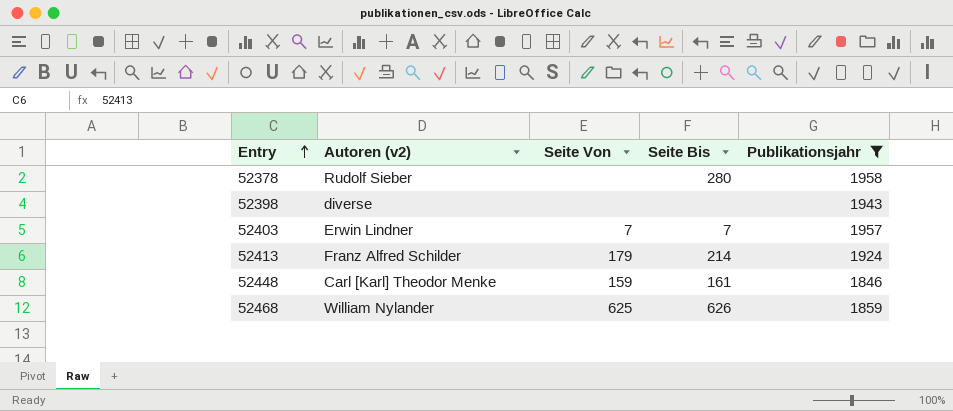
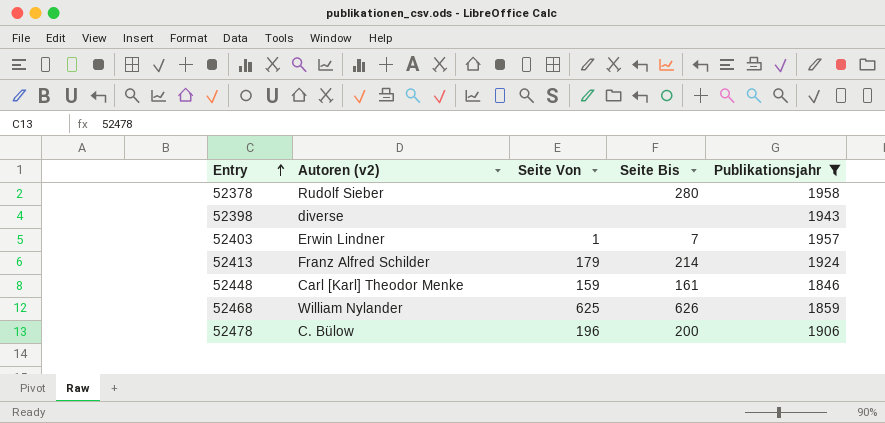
52403 | Seite Von: 7 -> 1
row 52478: none -> C. Bülow | 196 | 200 | 1906

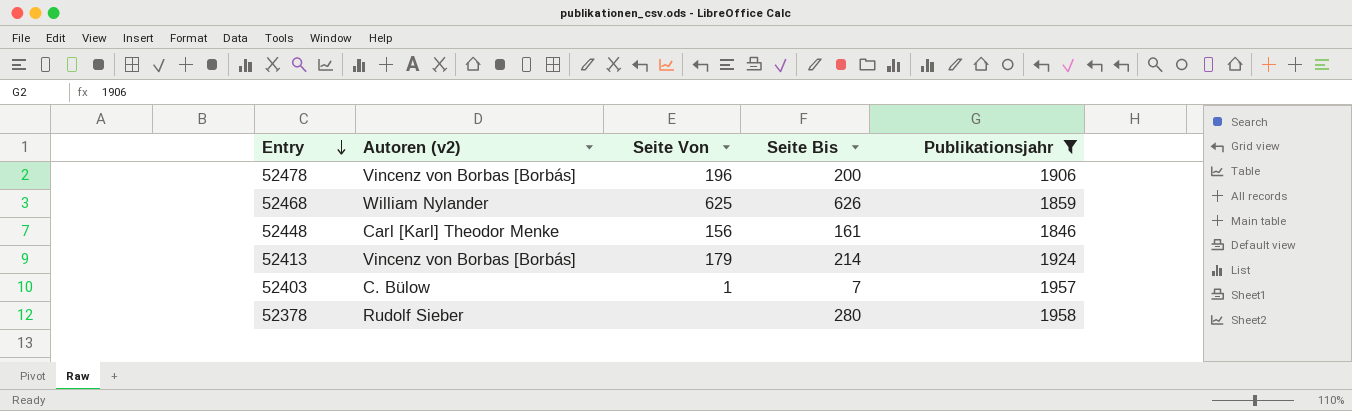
row order: Entry ascending -> Entry descending
row 52398: diverse | none | none | 1943 -> none
52478 | Autoren (v2): C. Bülow -> Vincenz von Borbas [Borbás]
52448 | Seite Von: 159 -> 156
52413 | Autoren (v2): Franz Alfred Schilder -> Vincenz von Borbas [Borbás]
52403 | Autoren (v2): Erwin Lindner -> C. Bülow

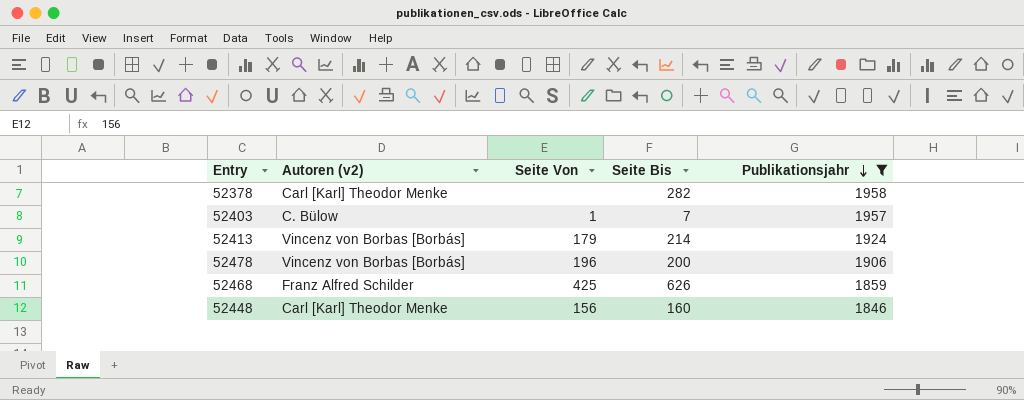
row order: Entry descending -> Publikationsjahr descending
52378 | Autoren (v2): Rudolf Sieber -> Carl [Karl] Theodor Menke
52378 | Seite Bis: 280 -> 282
52468 | Autoren (v2): William Nylander -> Franz Alfred Schilder
52468 | Seite Von: 625 -> 425
52448 | Seite Bis: 161 -> 160

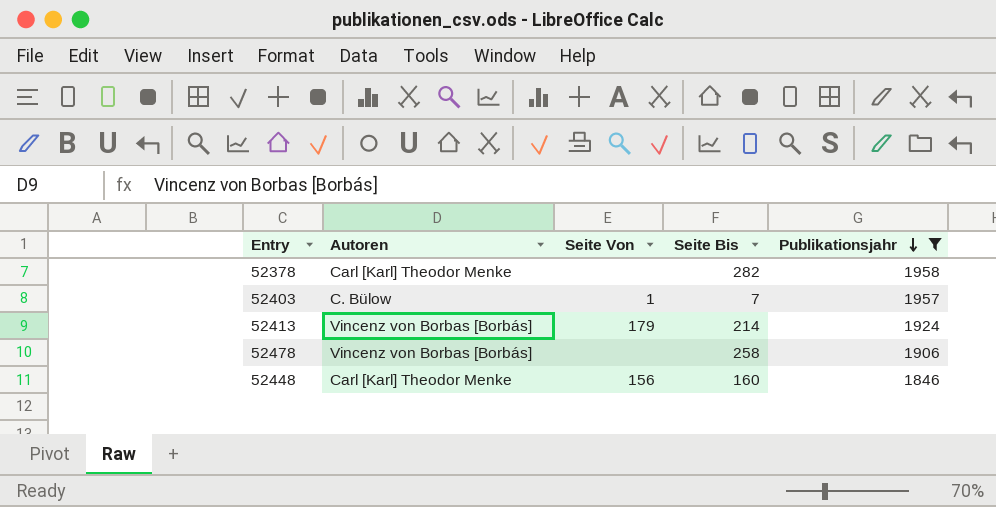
column name: Autoren (v2) -> Autoren
row 52468: Franz Alfred Schilder | 425 | 626 | 1859 -> none
52478 | Seite Von: 196 -> none
52478 | Seite Bis: 200 -> 258

